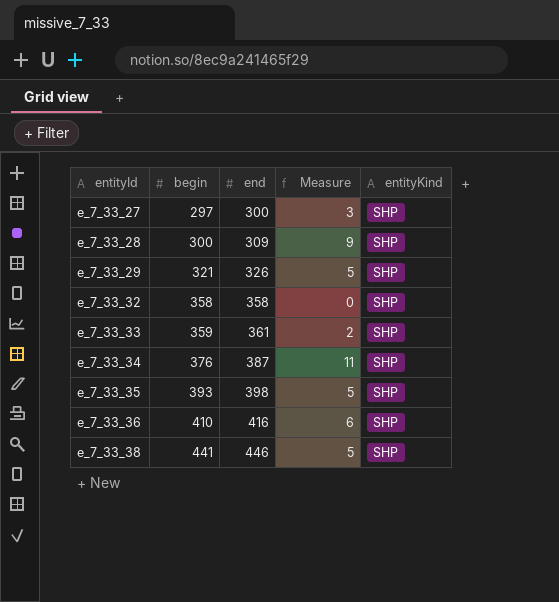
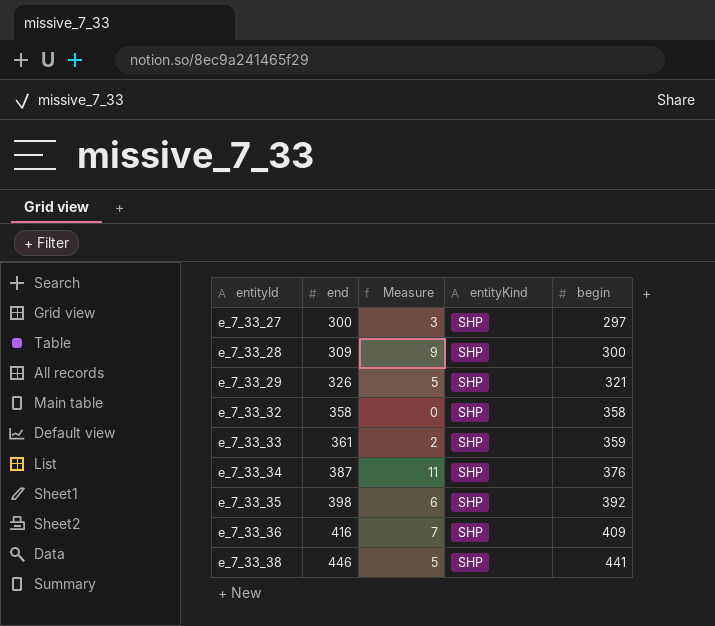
column begin | position: 2 -> 5
e_7_33_35 | Measure: 5 -> 6
e_7_33_35 | begin: 393 -> 392
e_7_33_36 | Measure: 6 -> 7
e_7_33_36 | begin: 410 -> 409

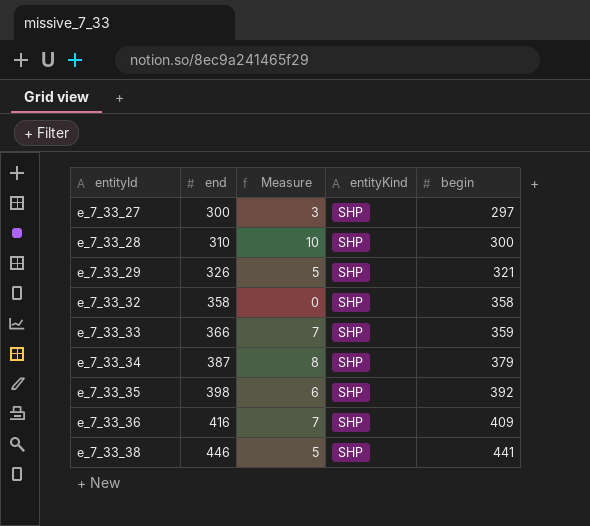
e_7_33_28 | end: 309 -> 310
e_7_33_28 | Measure: 9 -> 10
e_7_33_33 | end: 361 -> 366
e_7_33_33 | Measure: 2 -> 7
e_7_33_34 | Measure: 11 -> 8
e_7_33_34 | begin: 376 -> 379

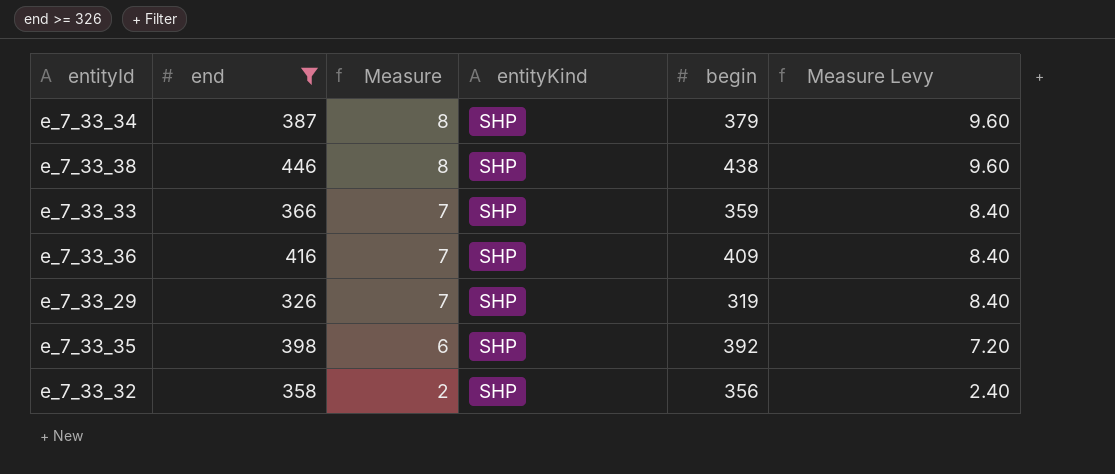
filter: none -> end >= 326
row order: entityId ascending -> Measure descending
column Measure Levy | formula: none -> [Measure] * 1.2
e_7_33_38 | Measure: 5 -> 8
e_7_33_38 | begin: 441 -> 438
e_7_33_29 | Measure: 5 -> 7
e_7_33_29 | begin: 321 -> 319
e_7_33_32 | Measure: 0 -> 2
e_7_33_32 | begin: 358 -> 356

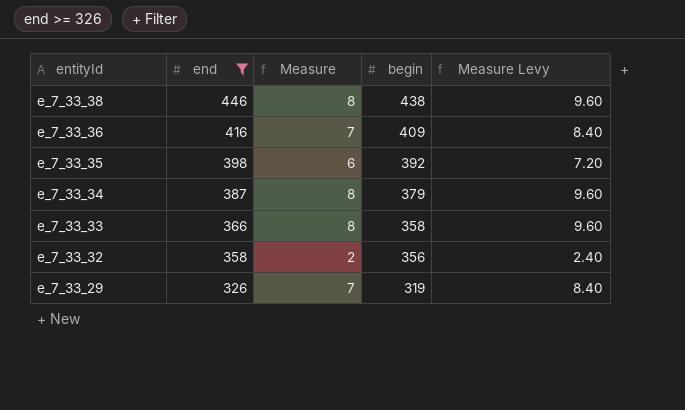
row order: Measure descending -> entityId descending
column entityKind | position: 4 -> none
e_7_33_33 | Measure: 7 -> 8
e_7_33_33 | begin: 359 -> 358
e_7_33_33 | Measure Levy: 8.40 -> 9.60

